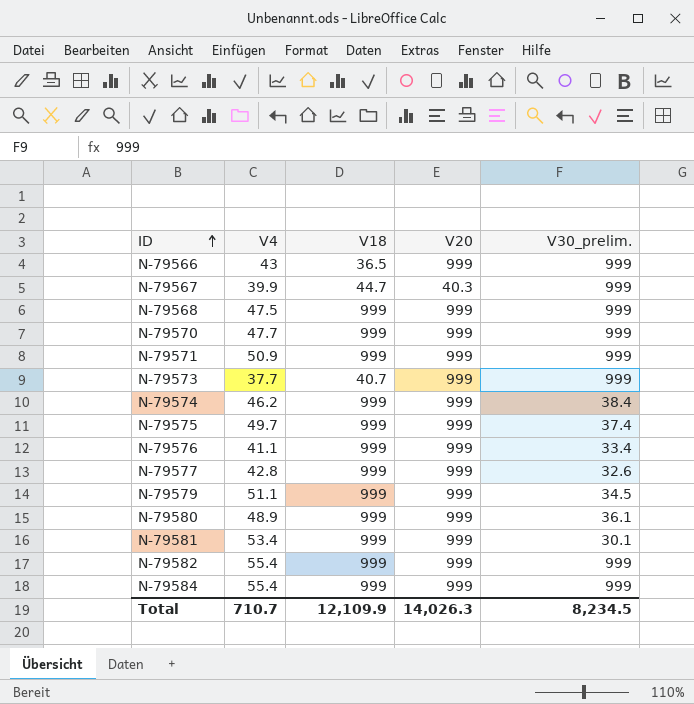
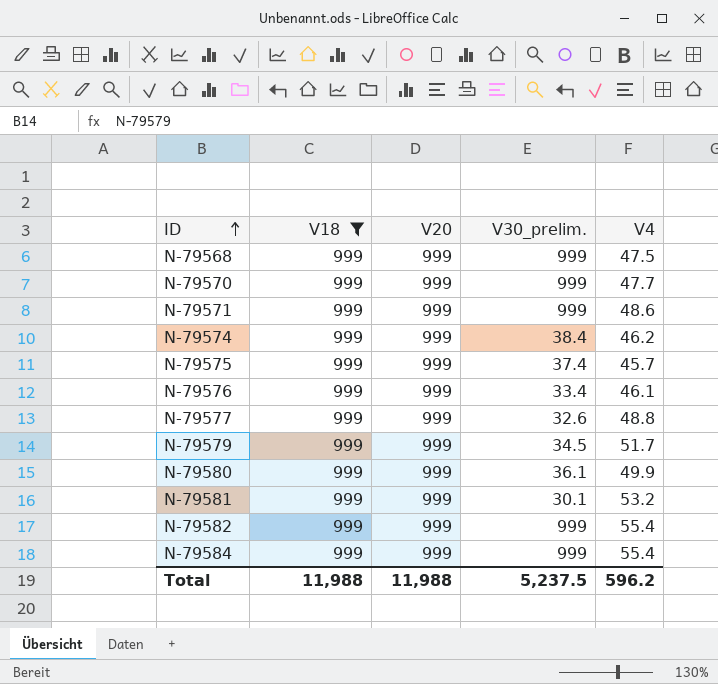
filter: none -> V18 = 999
column V4 | position: 2 -> 5
N-79571 | V4: 50.9 -> 48.6
N-79575 | V4: 49.7 -> 45.7
N-79576 | V4: 41.1 -> 46.1
N-79577 | V4: 42.8 -> 48.8
N-79579 | V4: 51.1 -> 51.7
N-79580 | V4: 48.9 -> 49.9
N-79581 | V4: 53.4 -> 53.2
Total | V18: 12,109.9 -> 11,988
Total | V20: 14,026.3 -> 11,988
Total | V30_prelim.: 8,234.5 -> 5,237.5
Total | V4: 710.7 -> 596.2

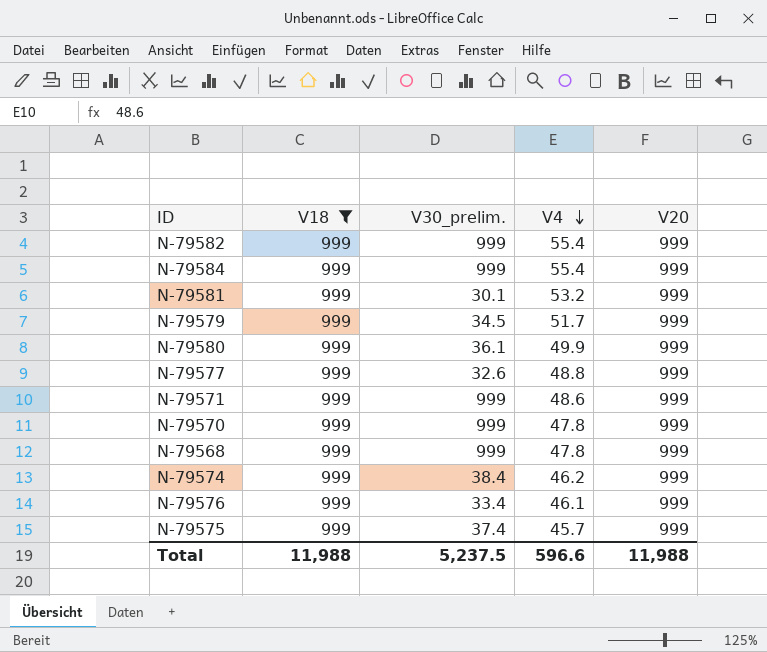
row order: ID ascending -> V4 descending
column V20 | position: 3 -> 5
N-79570 | V4: 47.7 -> 47.8
N-79568 | V4: 47.5 -> 47.8
Total | V4: 596.2 -> 596.6

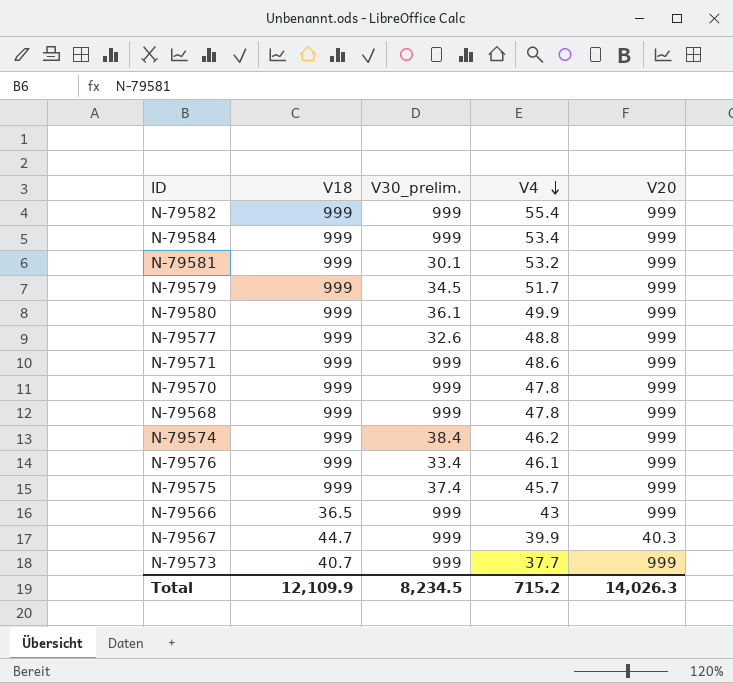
filter: V18 = 999 -> none
N-79584 | V4: 55.4 -> 53.4
Total | V18: 11,988 -> 12,109.9
Total | V30_prelim.: 5,237.5 -> 8,234.5
Total | V4: 596.6 -> 715.2
Total | V20: 11,988 -> 14,026.3

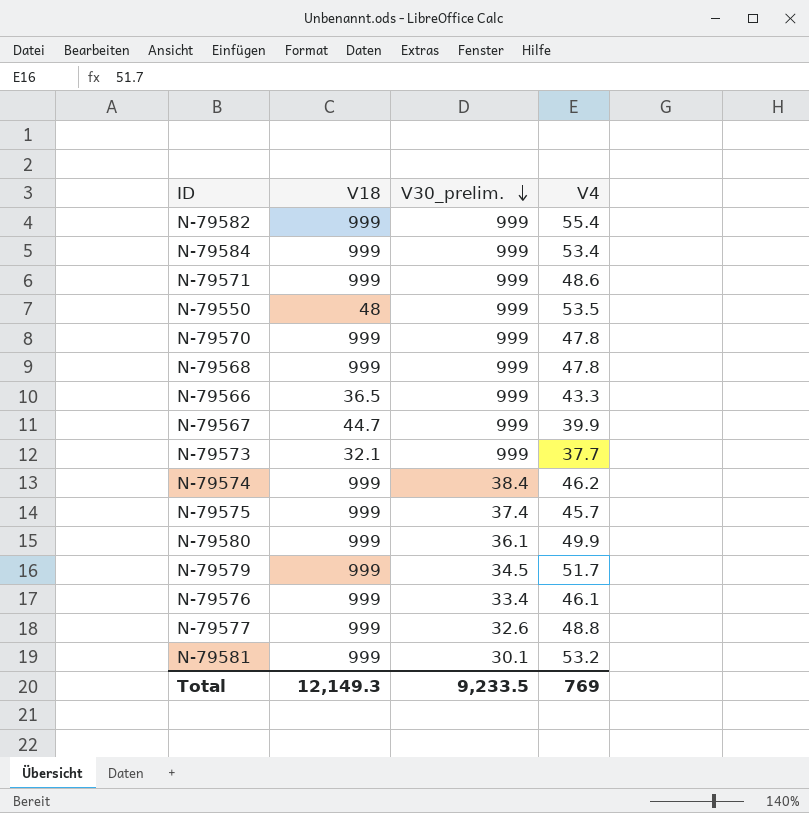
row order: V4 descending -> V30_prelim. descending
column V20 | position: 5 -> none
row N-79550: none -> 48 | 999 | 53.5
N-79566 | V4: 43 -> 43.3
N-79573 | V18: 40.7 -> 32.1
Total | V18: 12,109.9 -> 12,149.3
Total | V30_prelim.: 8,234.5 -> 9,233.5
Total | V4: 715.2 -> 769

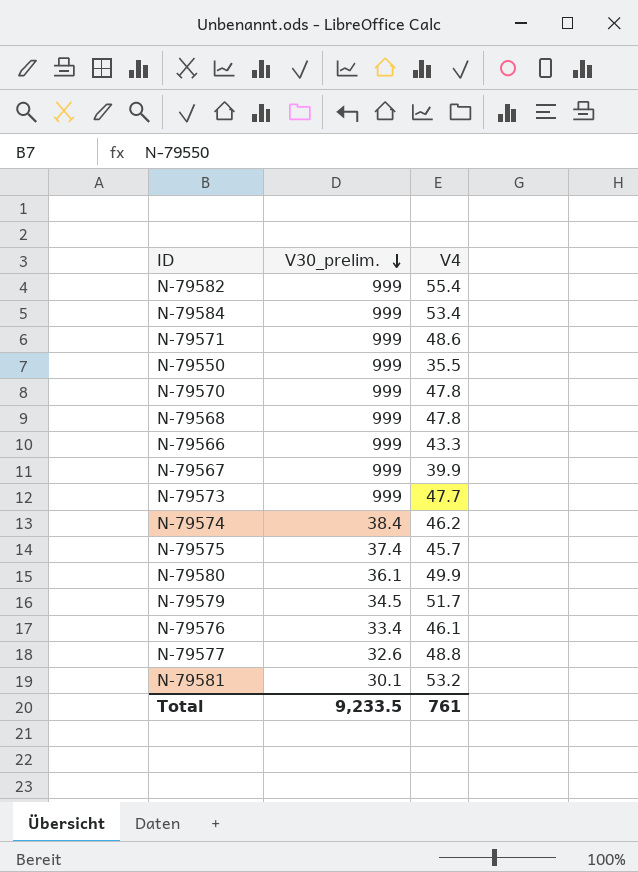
column V18 | position: 2 -> none
N-79550 | V4: 53.5 -> 35.5
N-79573 | V4: 37.7 -> 47.7
Total | V4: 769 -> 761

